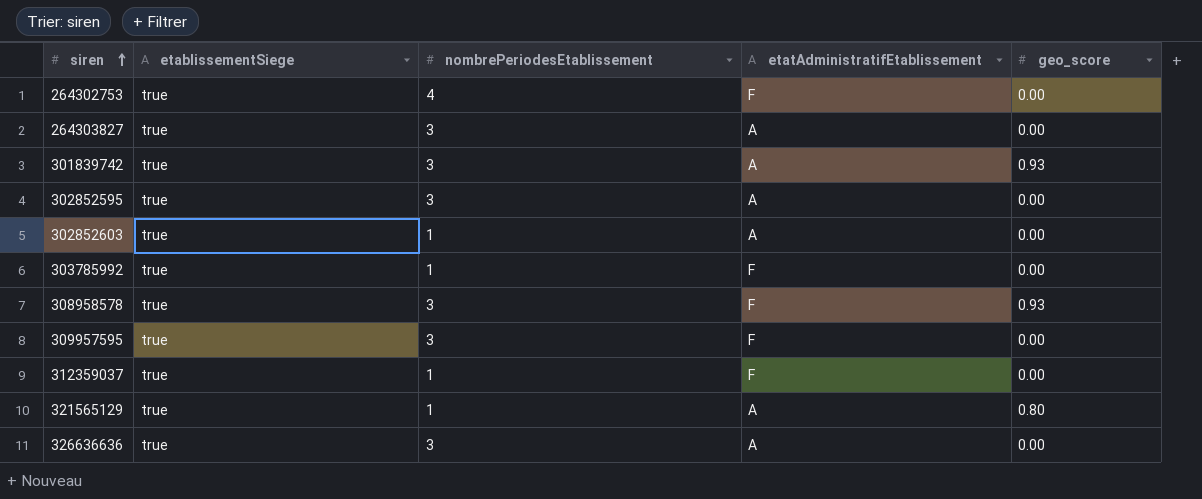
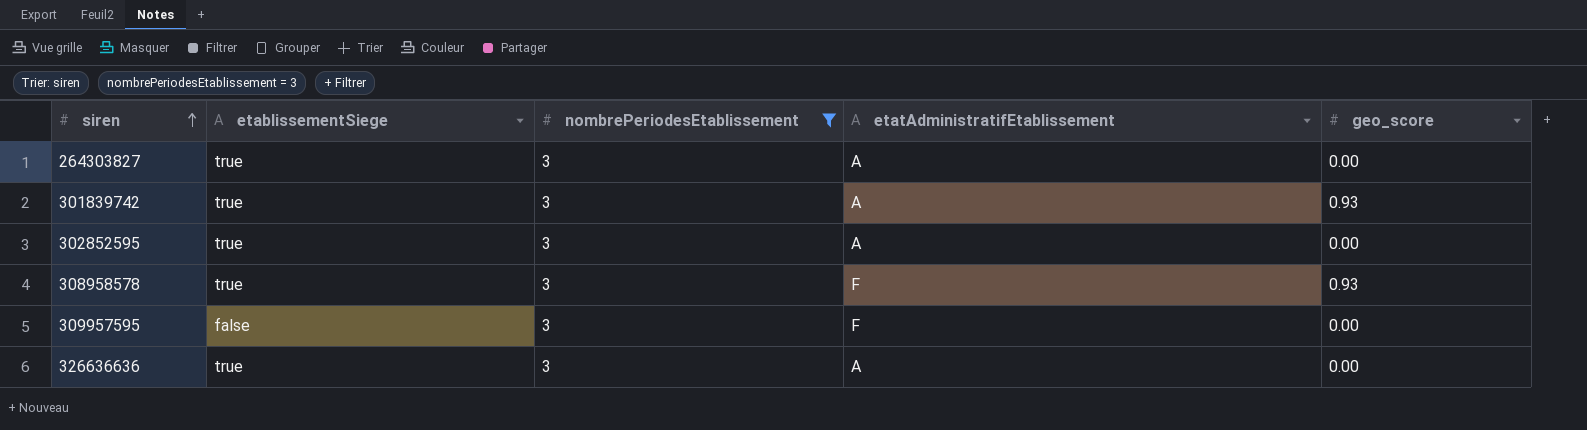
filter: none -> nombrePeriodesEtablissement = 3
309957595 | etablissementSiege: true -> false

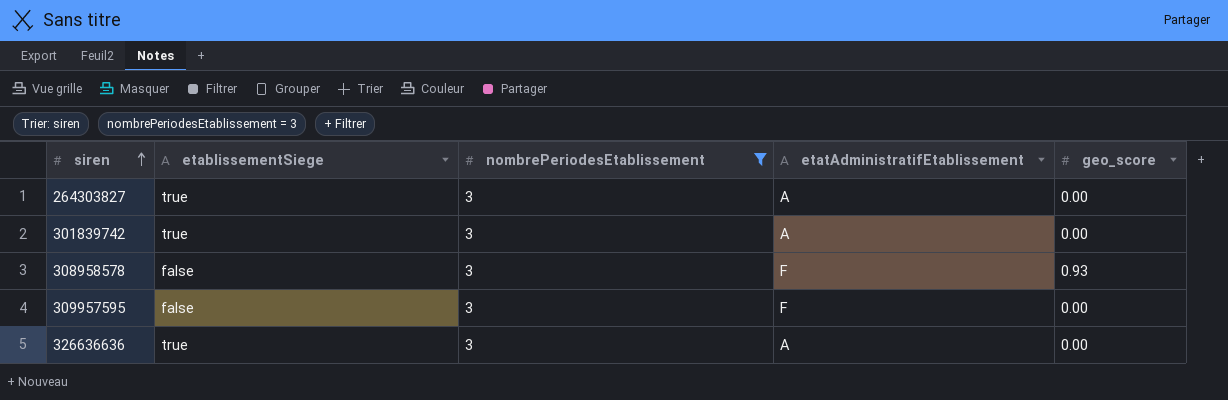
row 302852595: true | 3 | A | 0.00 -> none
301839742 | geo_score: 0.93 -> 0.00
308958578 | etablissementSiege: true -> false

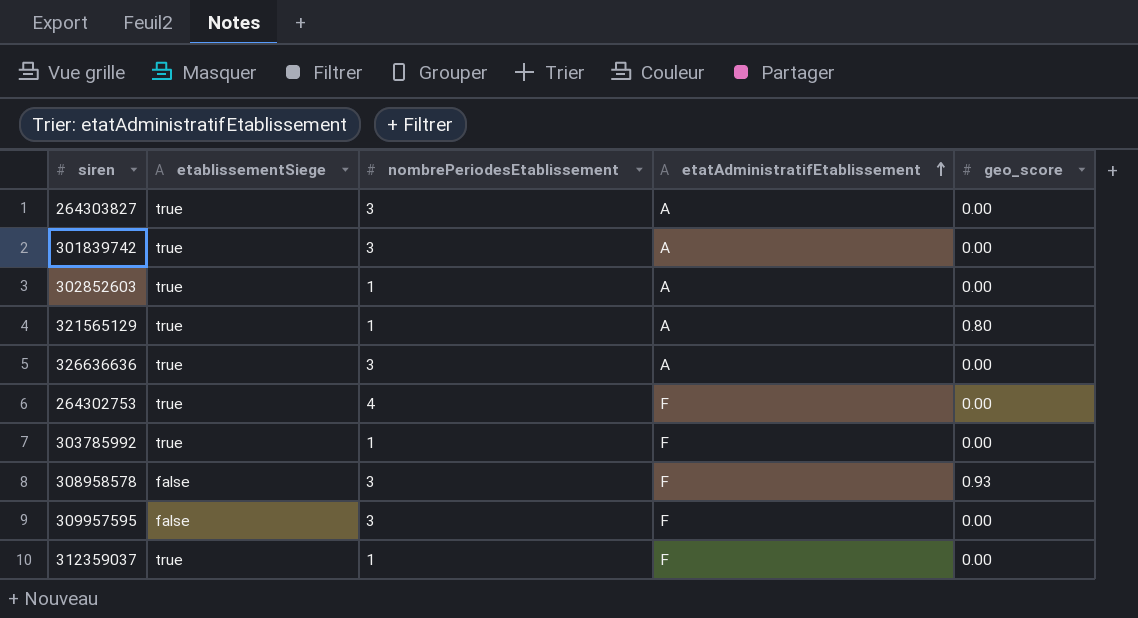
filter: nombrePeriodesEtablissement = 3 -> none
row order: siren ascending -> etatAdministratifEtablissement ascending

